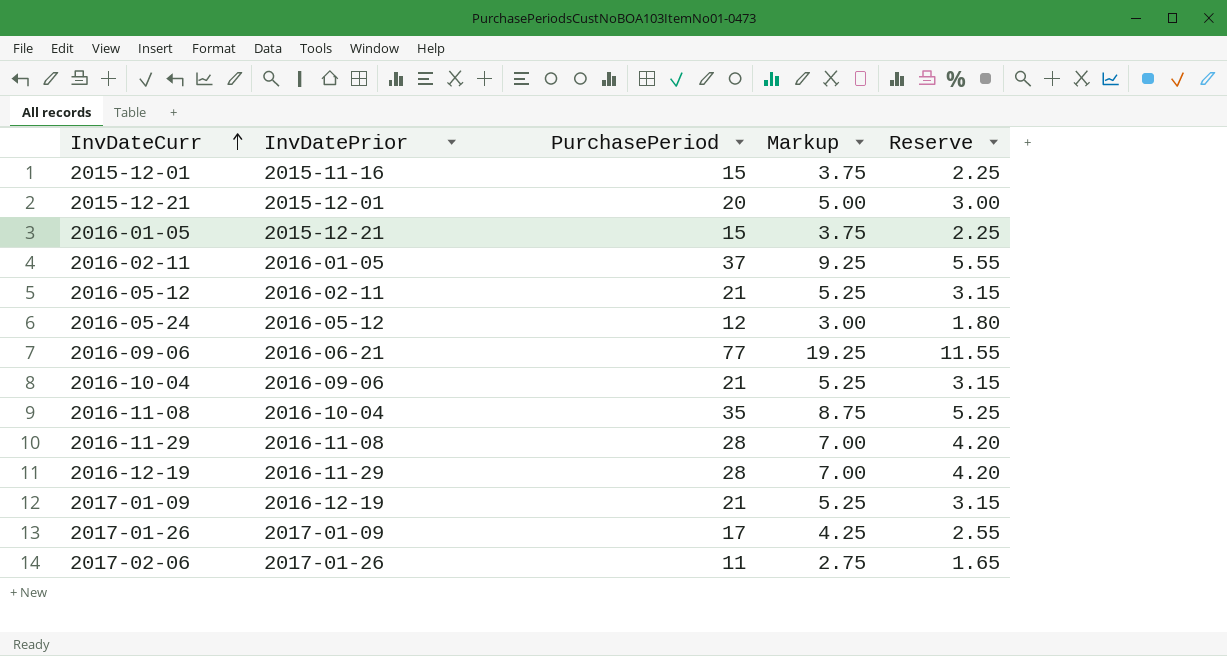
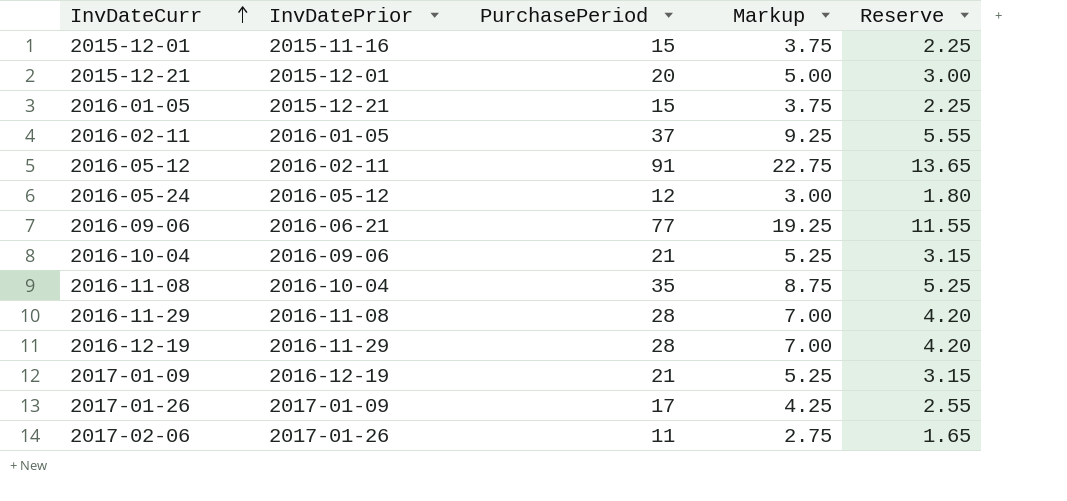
2016-05-12 | PurchasePeriod: 21 -> 91
2016-05-12 | Markup: 5.25 -> 22.75
2016-05-12 | Reserve: 3.15 -> 13.65

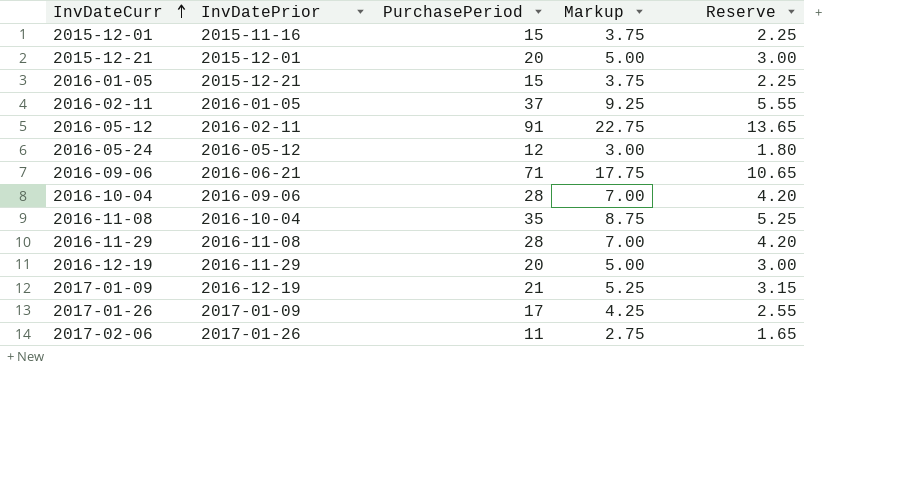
2016-09-06 | PurchasePeriod: 77 -> 71
2016-09-06 | Markup: 19.25 -> 17.75
2016-09-06 | Reserve: 11.55 -> 10.65
2016-10-04 | PurchasePeriod: 21 -> 28
2016-10-04 | Markup: 5.25 -> 7.00
2016-10-04 | Reserve: 3.15 -> 4.20
2016-12-19 | PurchasePeriod: 28 -> 20
2016-12-19 | Markup: 7.00 -> 5.00
2016-12-19 | Reserve: 4.20 -> 3.00

